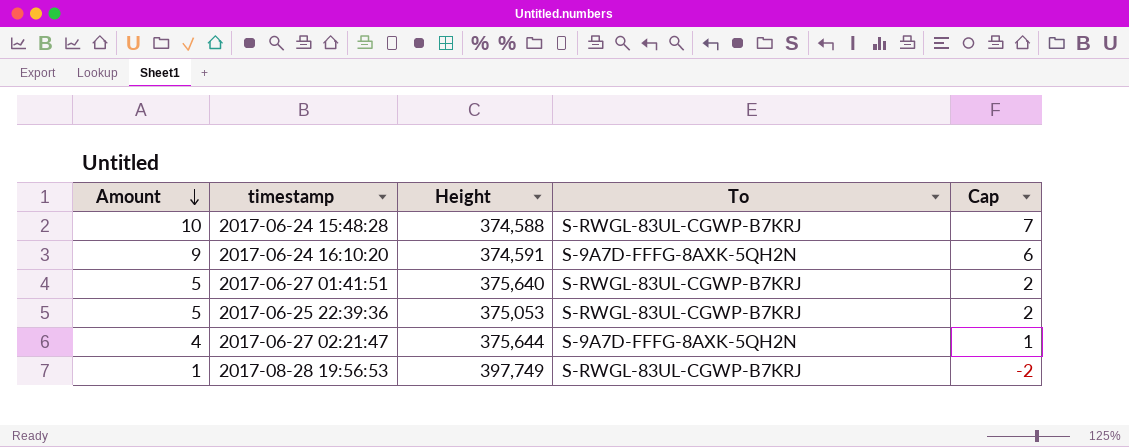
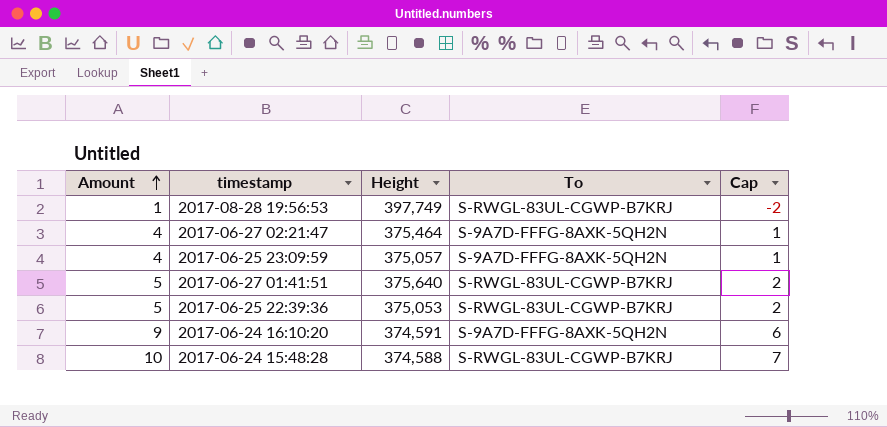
row order: Amount descending -> Amount ascending
2017-06-27 02:21:47 | Height: 375,644 -> 375,464
row 2017-06-25 23:09:59: none -> 4 | 375,057 | S-9A7D-FFFG-8AXK-5QH2N | 1

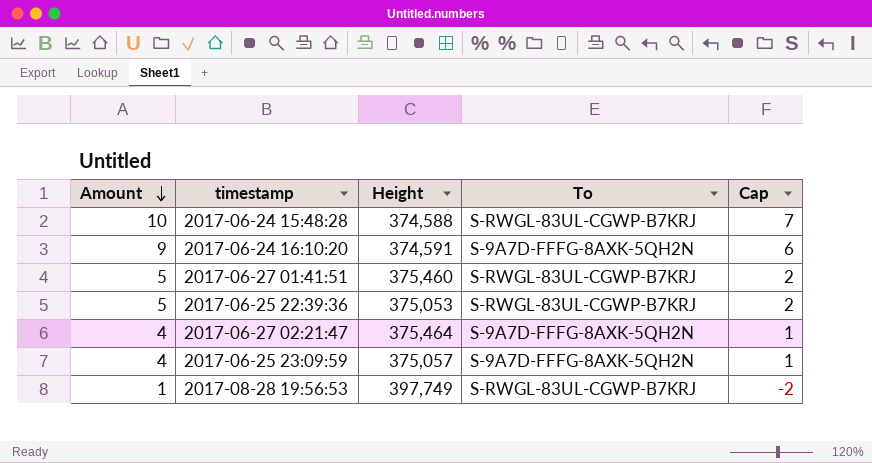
row order: Amount ascending -> Amount descending
2017-06-27 01:41:51 | Height: 375,640 -> 375,460

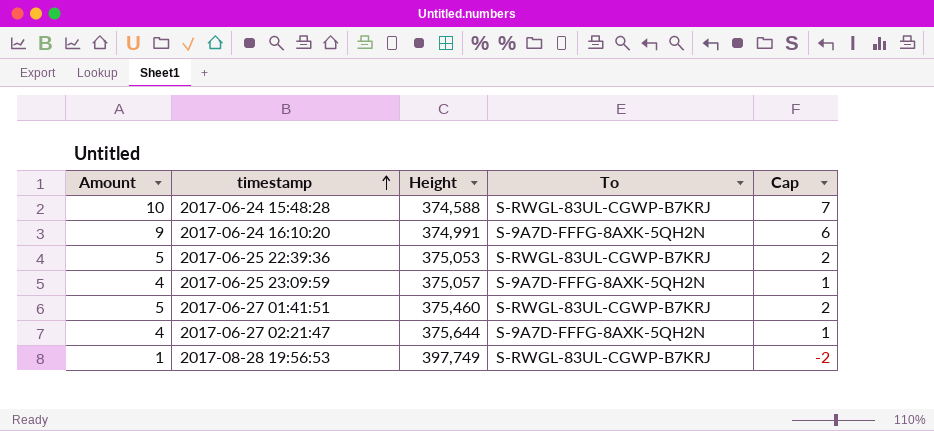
row order: Amount descending -> timestamp ascending
2017-06-24 16:10:20 | Height: 374,591 -> 374,991
2017-06-27 02:21:47 | Height: 375,464 -> 375,644

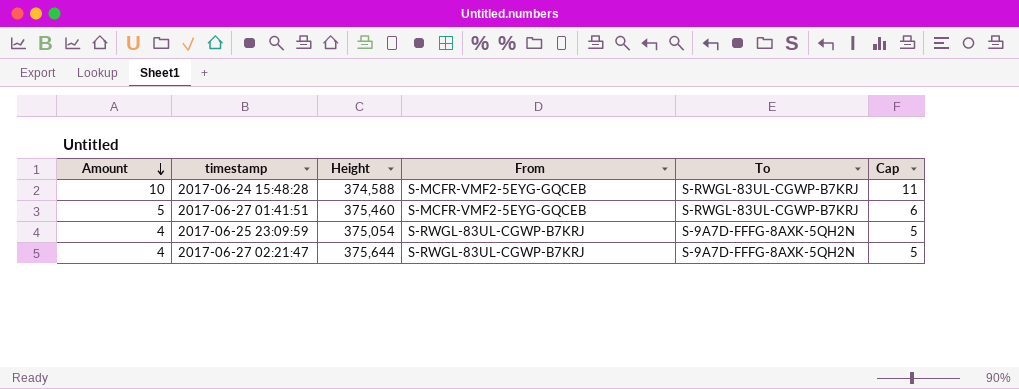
row order: timestamp ascending -> Amount descending
column From | position: none -> 4
column Cap | formula: [Amount] - 3 -> [Amount] + 1
row 2017-06-24 16:10:20: 9 | 374,991 | S-9A7D-FFFG-8AXK-5QH2N | 6 -> none
row 2017-06-25 22:39:36: 5 | 375,053 | S-RWGL-83UL-CGWP-B7KRJ | 2 -> none
row 2017-08-28 19:56:53: 1 | 397,749 | S-RWGL-83UL-CGWP-B7KRJ | -2 -> none
2017-06-25 23:09:59 | Height: 375,057 -> 375,054

